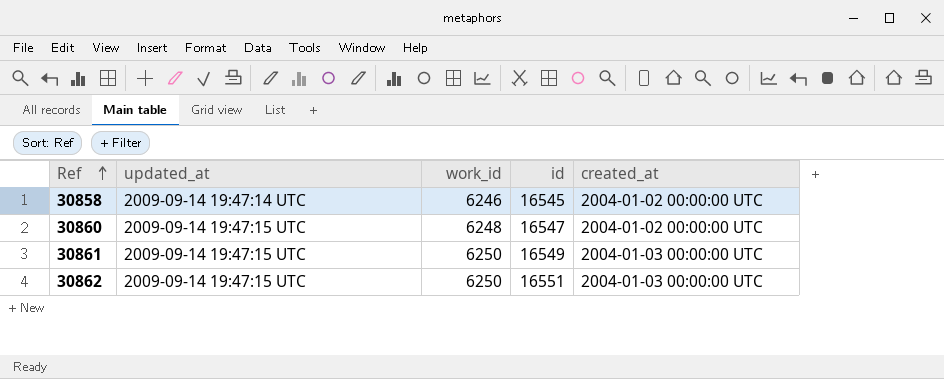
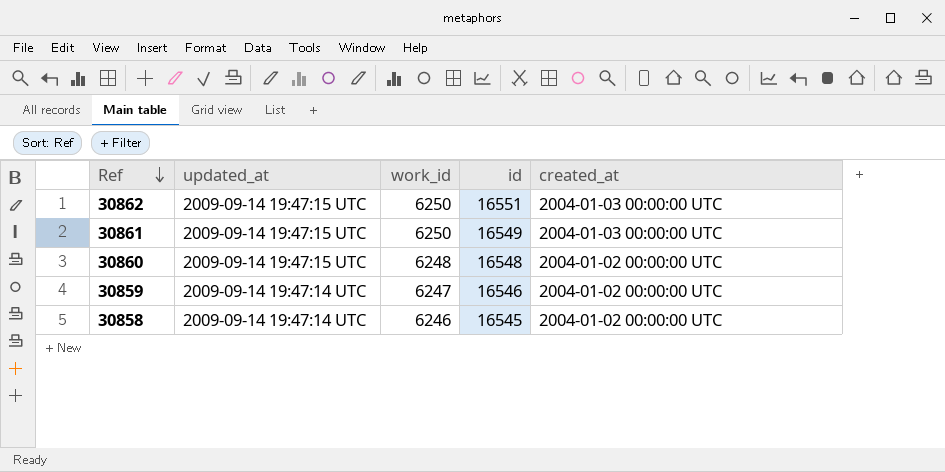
row order: Ref ascending -> Ref descending
30860 | id: 16547 -> 16548
row 30859: none -> 2009-09-14 19:47:14 UTC | 6247 | 16546 | 2004-01-02 00:00:00 UTC

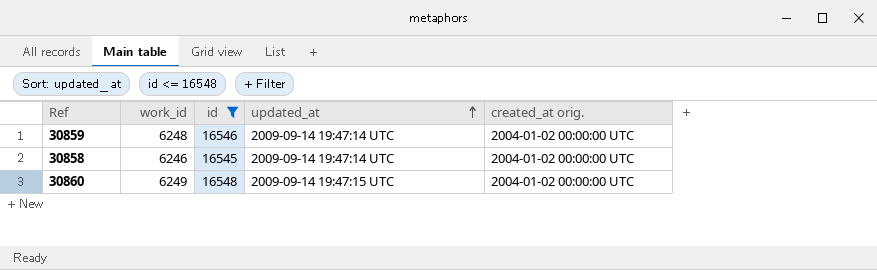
filter: none -> id <= 16548
row order: Ref descending -> updated_at ascending
column updated_at | position: 2 -> 4
column name: created_at -> created_at orig.
30859 | work_id: 6247 -> 6248
30860 | work_id: 6248 -> 6249

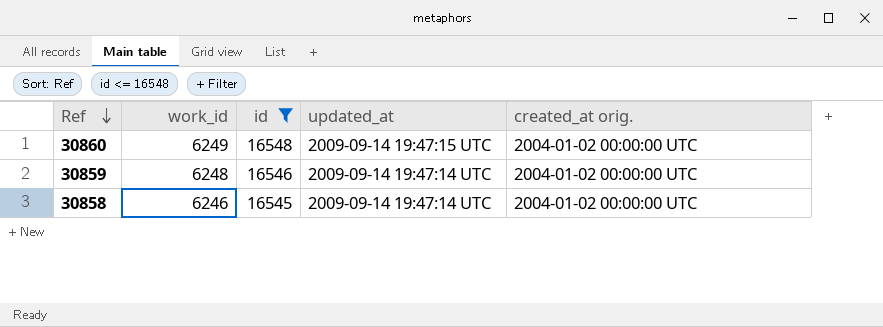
row order: updated_at ascending -> Ref descending

